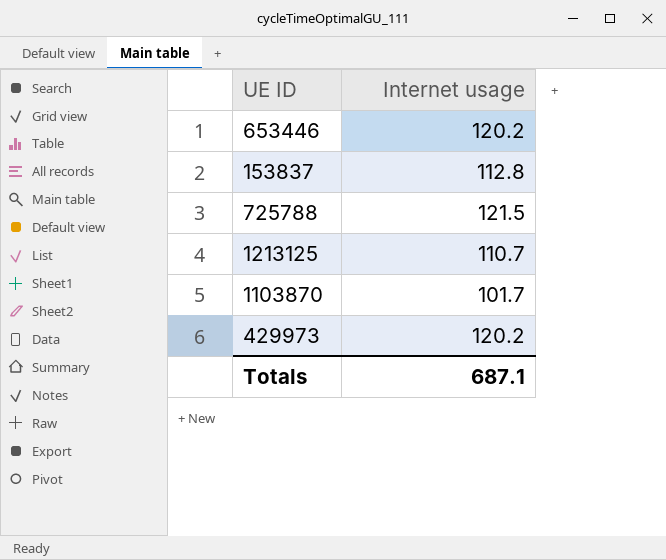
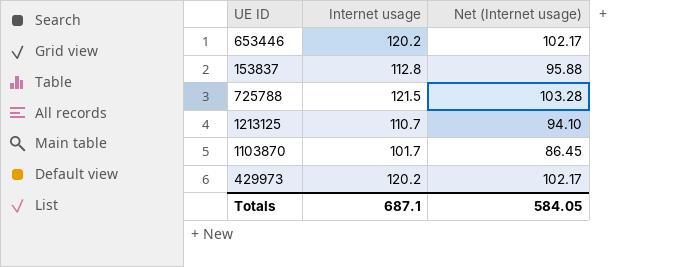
column Net (Internet usage) | formula: none -> [Internet usage] * 0.85

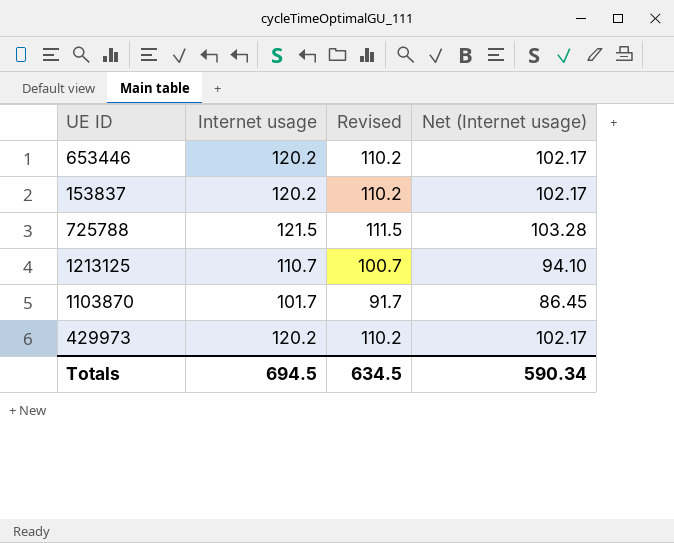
column Revised | formula: none -> [Internet usage] - 10
153837 | Internet usage: 112.8 -> 120.2
153837 | Net (Internet usage): 95.88 -> 102.17
Totals | Internet usage: 687.1 -> 694.5
Totals | Net (Internet usage): 584.05 -> 590.34

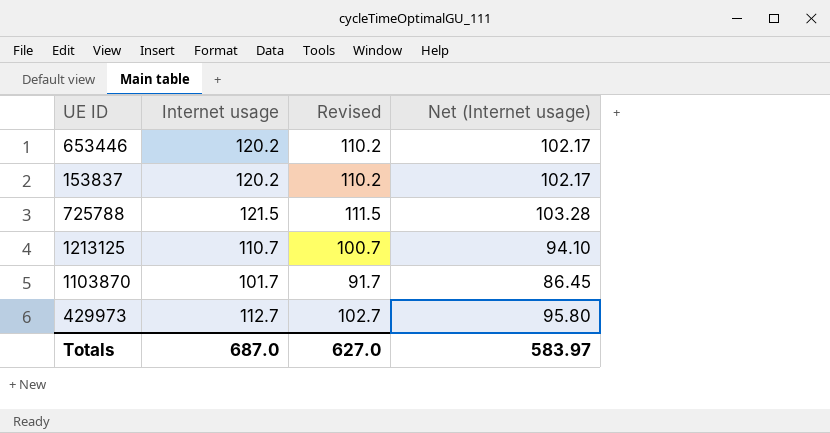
429973 | Internet usage: 120.2 -> 112.7
429973 | Revised: 110.2 -> 102.7
429973 | Net (Internet usage): 102.17 -> 95.80
Totals | Internet usage: 694.5 -> 687.0
Totals | Revised: 634.5 -> 627.0
Totals | Net (Internet usage): 590.34 -> 583.97

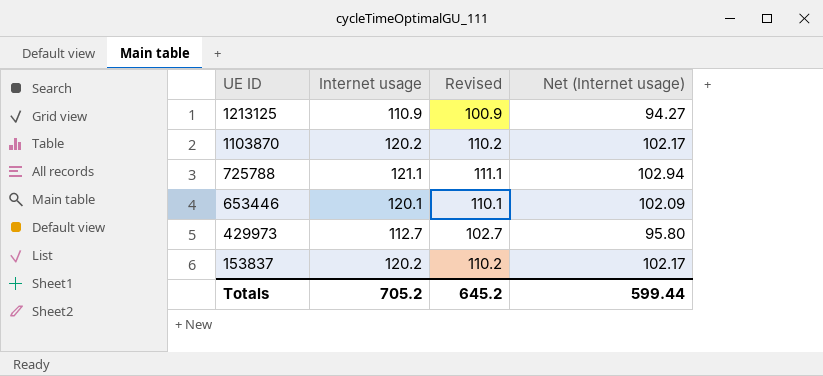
row order: none -> UE ID descending
1213125 | Internet usage: 110.7 -> 110.9
1213125 | Revised: 100.7 -> 100.9
1213125 | Net (Internet usage): 94.10 -> 94.27
1103870 | Internet usage: 101.7 -> 120.2
1103870 | Revised: 91.7 -> 110.2
1103870 | Net (Internet usage): 86.45 -> 102.17
725788 | Internet usage: 121.5 -> 121.1
725788 | Revised: 111.5 -> 111.1
725788 | Net (Internet usage): 103.28 -> 102.94
653446 | Internet usage: 120.2 -> 120.1
653446 | Revised: 110.2 -> 110.1
653446 | Net (Internet usage): 102.17 -> 102.09
Totals | Internet usage: 687.0 -> 705.2
Totals | Revised: 627.0 -> 645.2
Totals | Net (Internet usage): 583.97 -> 599.44

